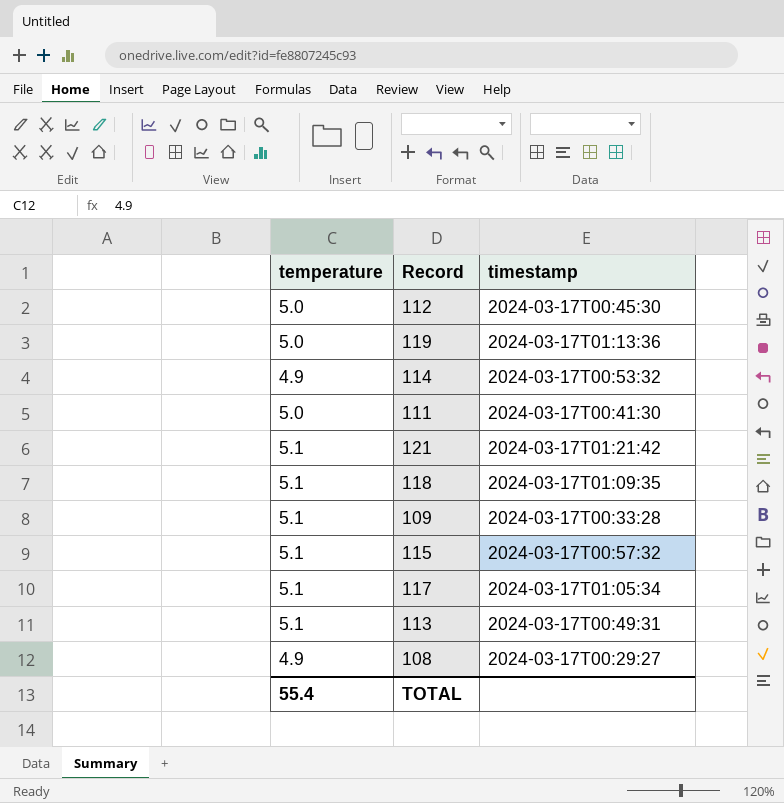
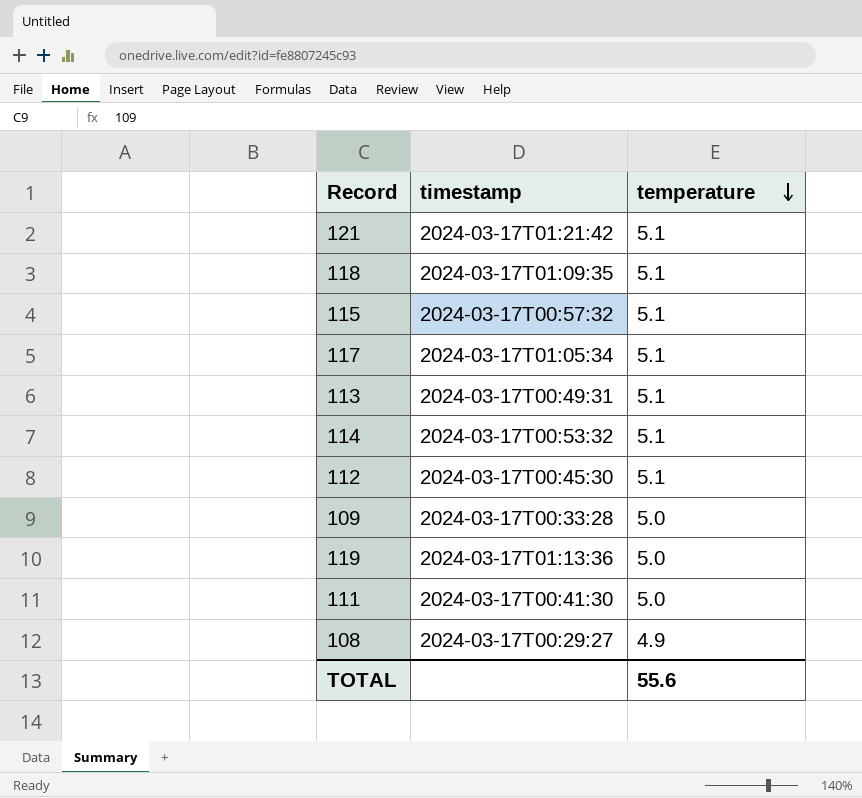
row order: none -> temperature descending
column temperature | position: 1 -> 3
114 | temperature: 4.9 -> 5.1
112 | temperature: 5.0 -> 5.1
109 | temperature: 5.1 -> 5.0
TOTAL | temperature: 55.4 -> 55.6

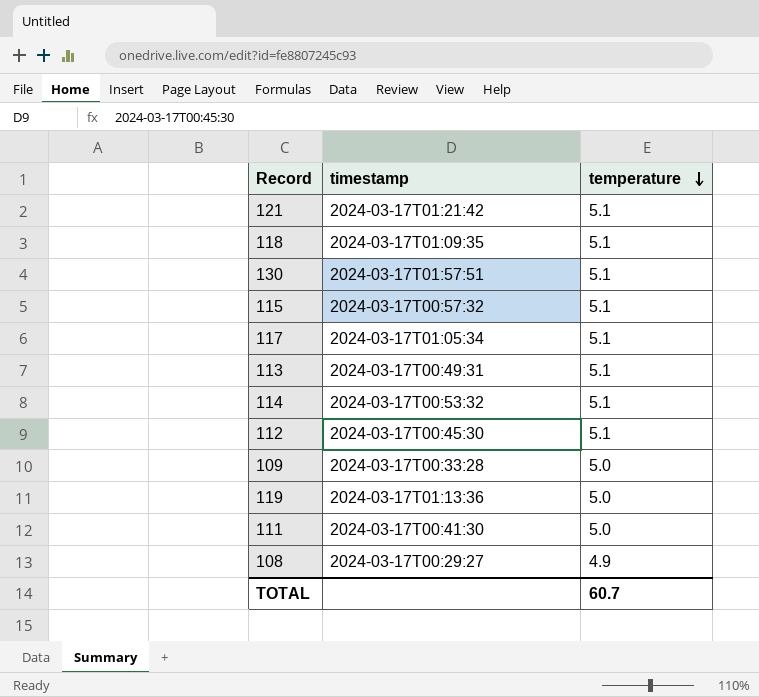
row 130: none -> 2024-03-17T01:57:51 | 5.1
TOTAL | temperature: 55.6 -> 60.7

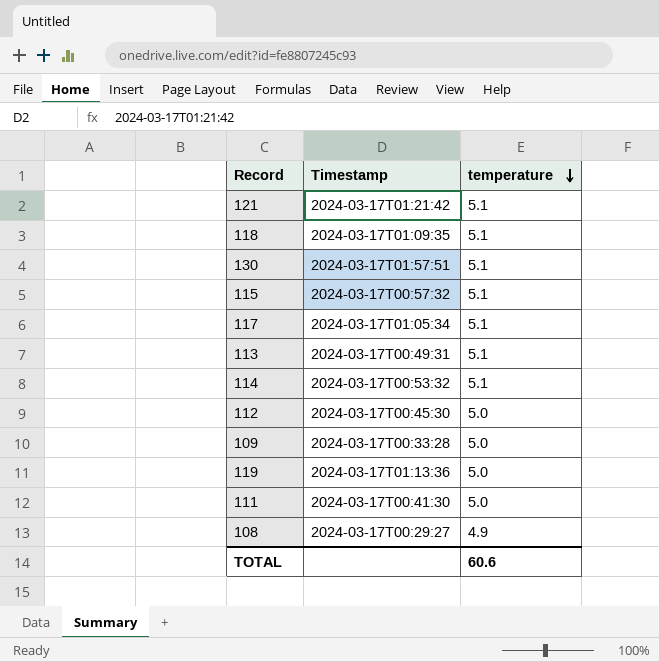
column name: timestamp -> Timestamp
112 | temperature: 5.1 -> 5.0
TOTAL | temperature: 60.7 -> 60.6

